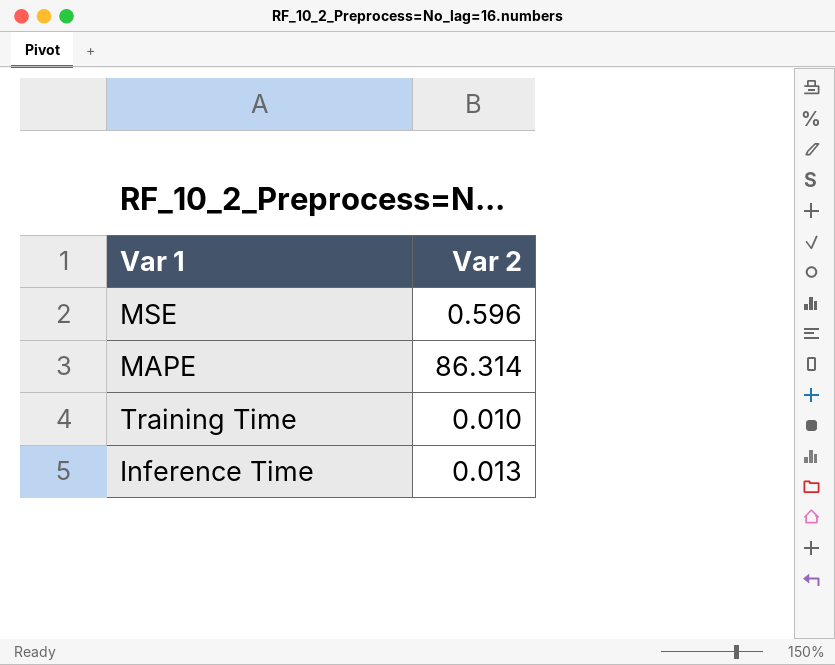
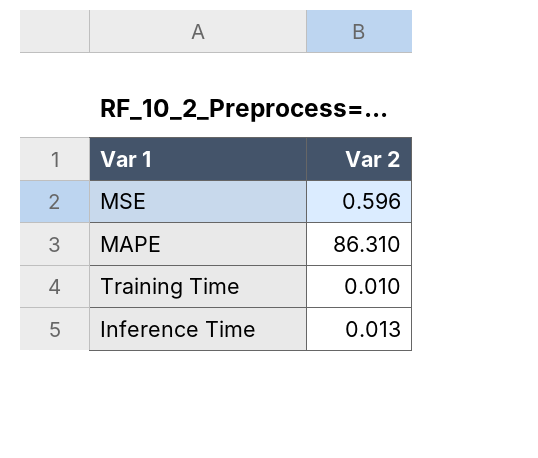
MAPE | Var 2: 86.314 -> 86.310

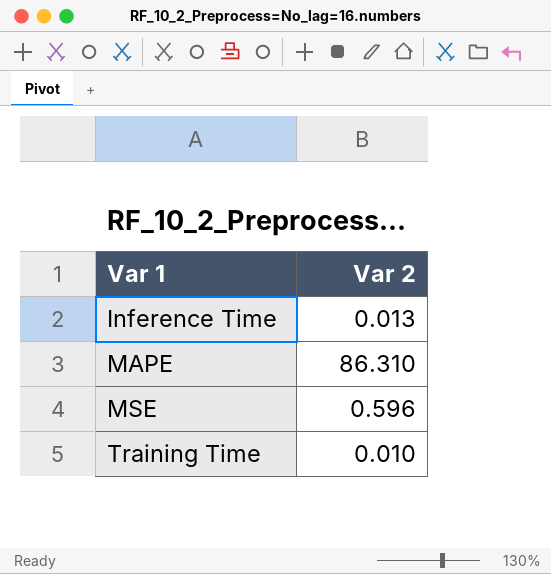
row order: none -> Var 1 ascending

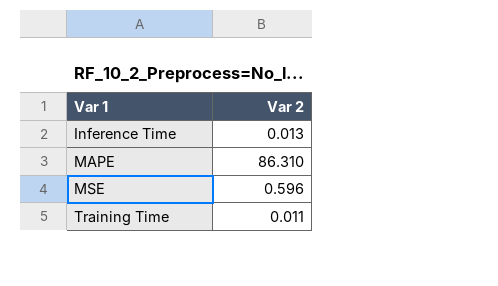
Training Time | Var 2: 0.010 -> 0.011

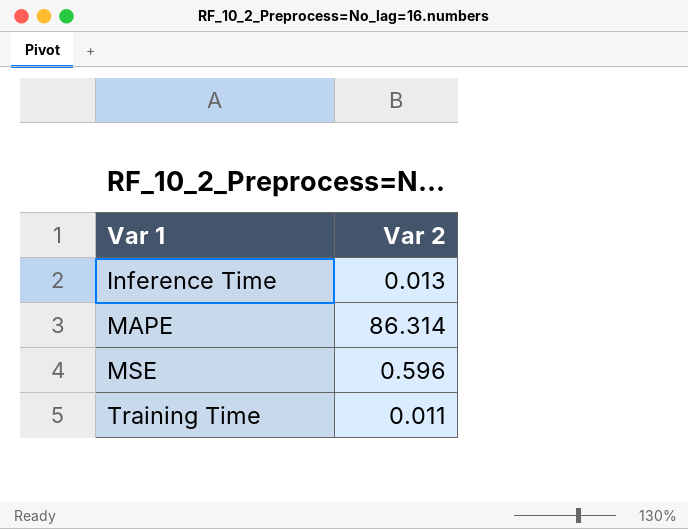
MAPE | Var 2: 86.310 -> 86.314

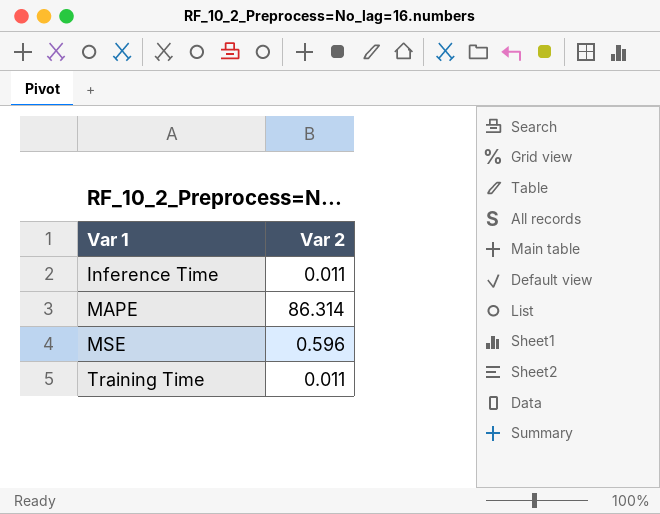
Inference Time | Var 2: 0.013 -> 0.011

